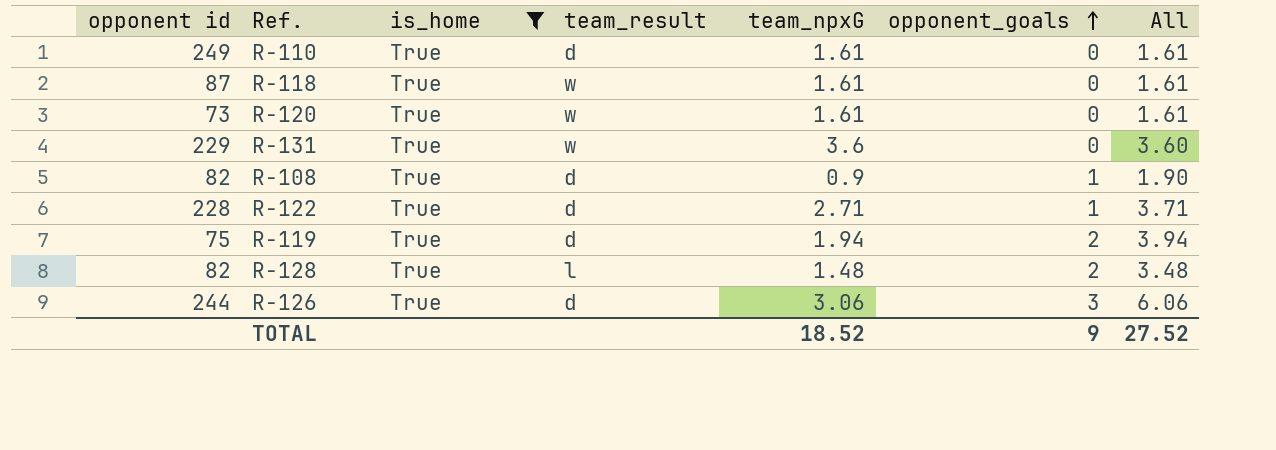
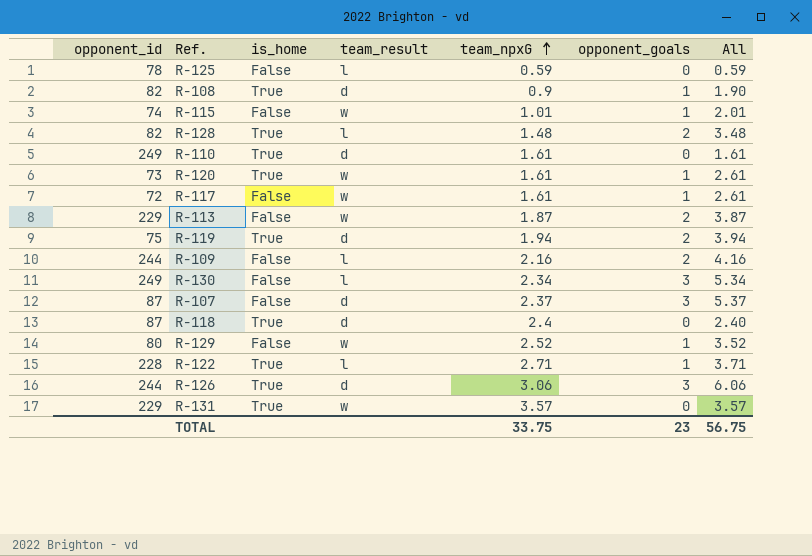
filter: is_home = True -> none
row order: opponent_goals ascending -> team_npxG ascending
column name: opponent id -> opponent_id
R-120 | opponent_goals: 0 -> 1
R-120 | All: 1.61 -> 2.61
R-118 | team_result: w -> d
R-118 | team_npxG: 1.61 -> 2.4
R-118 | All: 1.61 -> 2.40
R-122 | team_result: d -> l
R-131 | team_npxG: 3.6 -> 3.57
R-131 | All: 3.60 -> 3.57
TOTAL | team_npxG: 18.52 -> 33.75
TOTAL | opponent_goals: 9 -> 23
TOTAL | All: 27.52 -> 56.75

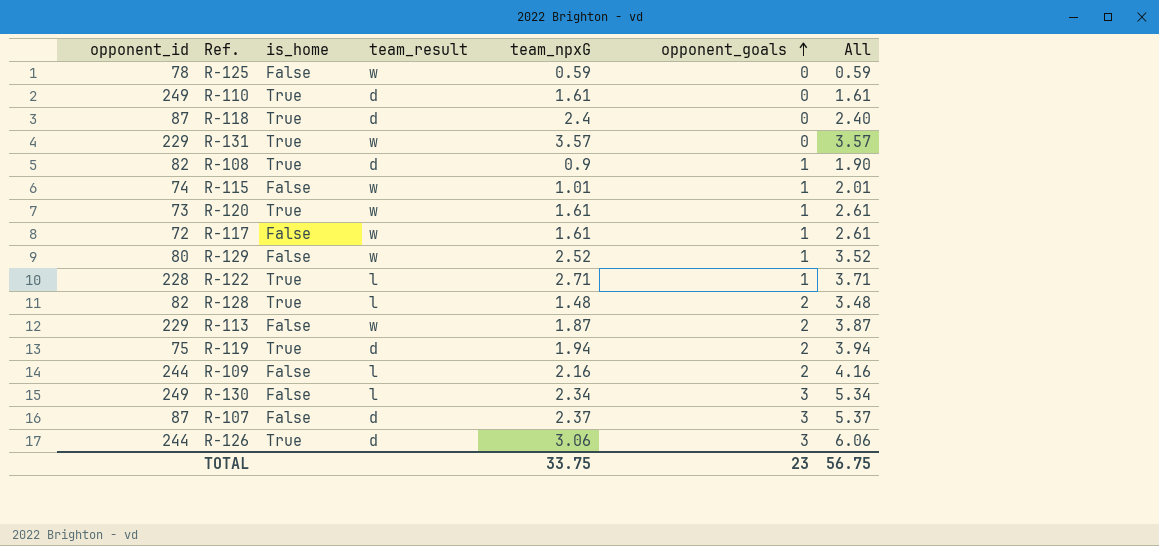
row order: team_npxG ascending -> opponent_goals ascending
R-125 | team_result: l -> w

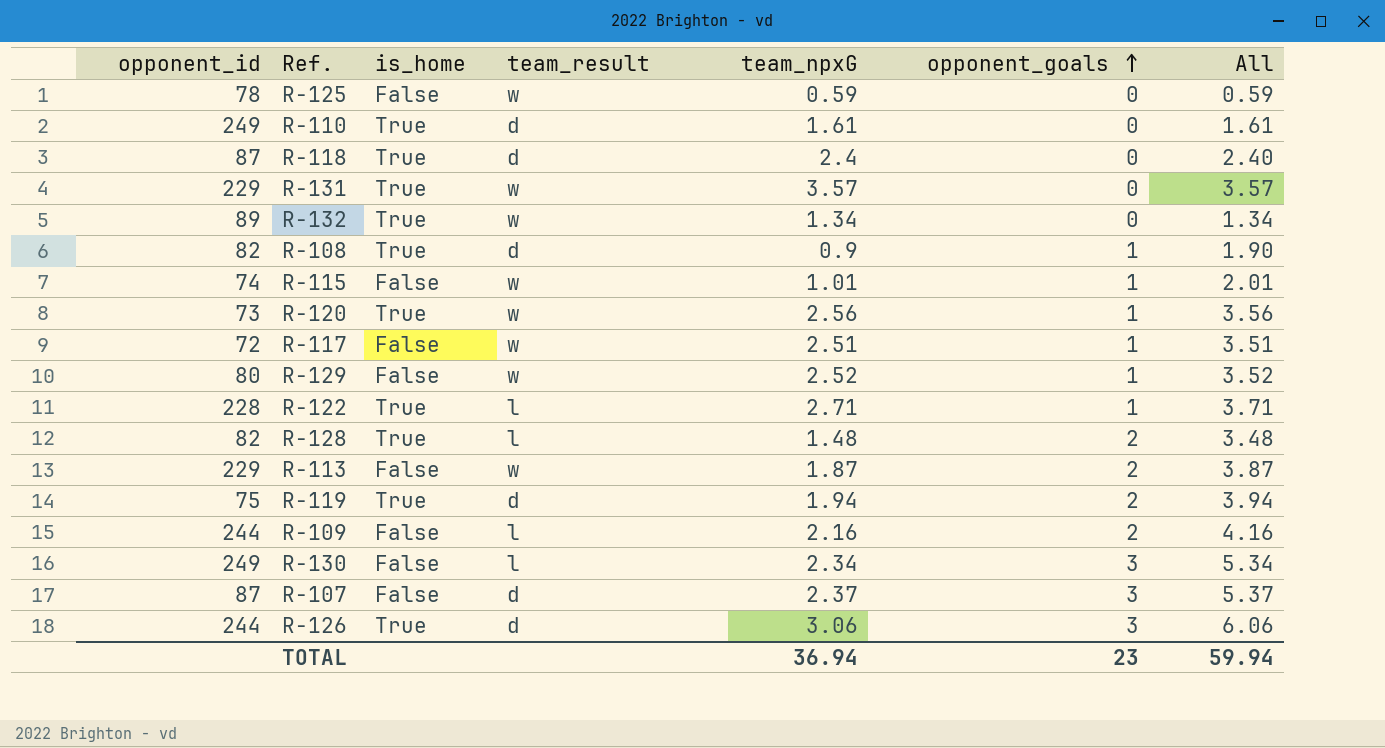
row R-132: none -> 89 | True | w | 1.34 | 0 | 1.34
R-120 | team_npxG: 1.61 -> 2.56
R-120 | All: 2.61 -> 3.56
R-117 | team_npxG: 1.61 -> 2.51
R-117 | All: 2.61 -> 3.51
TOTAL | team_npxG: 33.75 -> 36.94
TOTAL | All: 56.75 -> 59.94

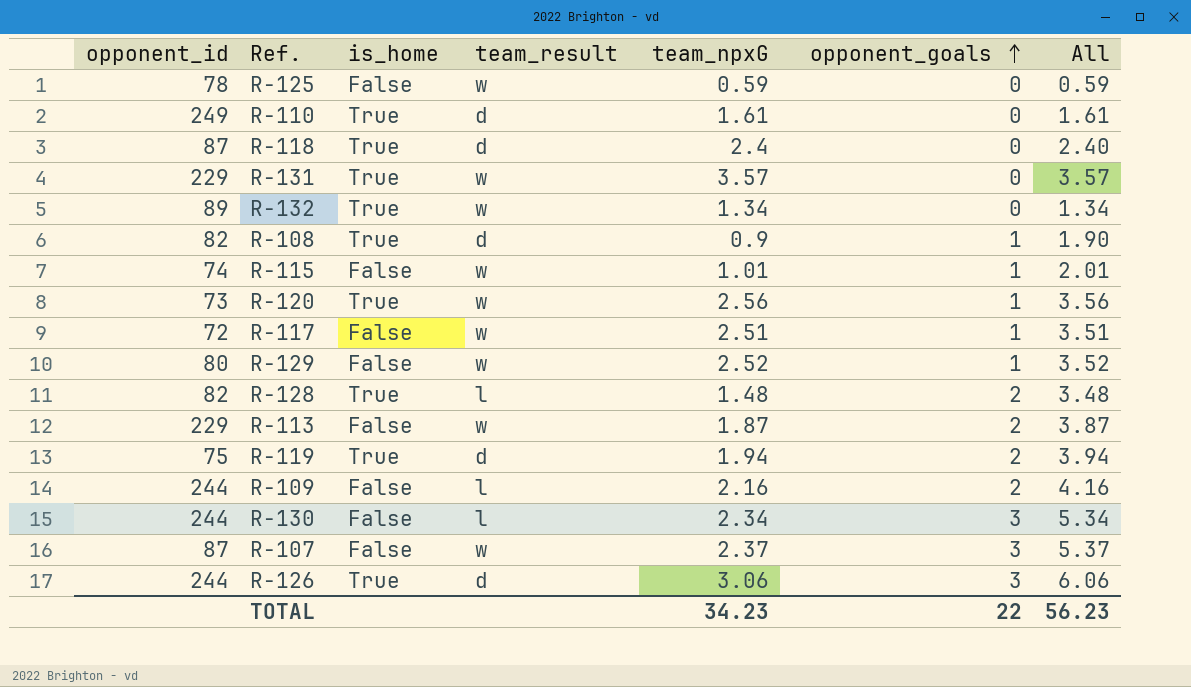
row R-122: 228 | True | l | 2.71 | 1 | 3.71 -> none
R-130 | opponent_id: 249 -> 244
R-107 | team_result: d -> w
TOTAL | team_npxG: 36.94 -> 34.23
TOTAL | opponent_goals: 23 -> 22
TOTAL | All: 59.94 -> 56.23

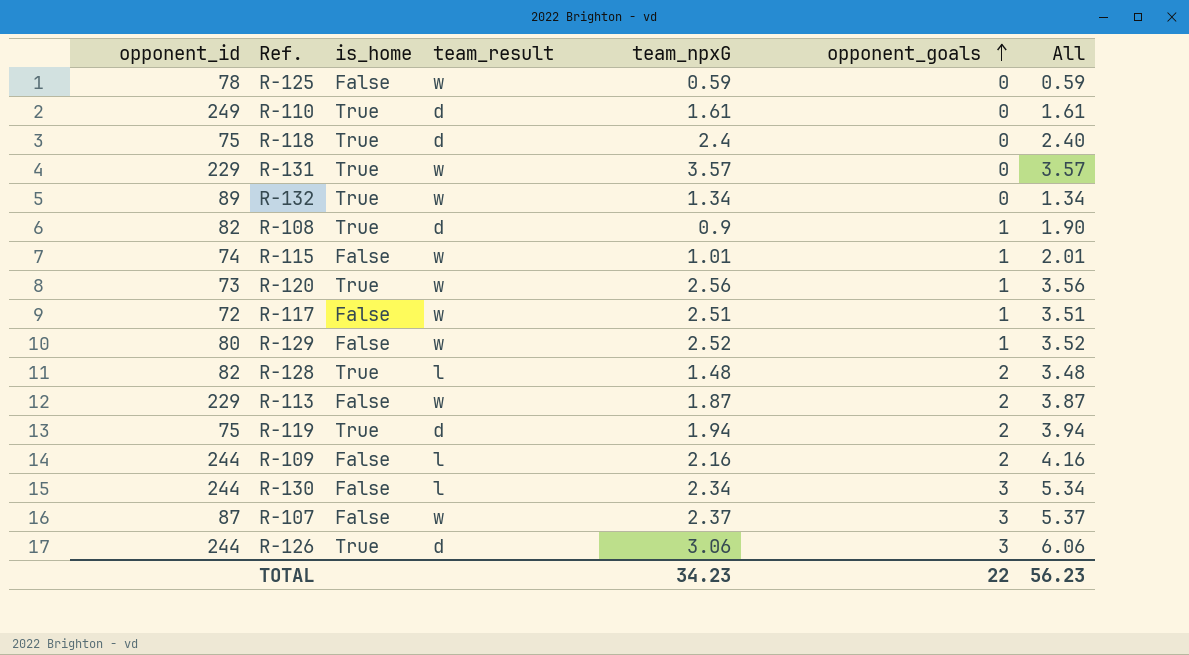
R-118 | opponent_id: 87 -> 75

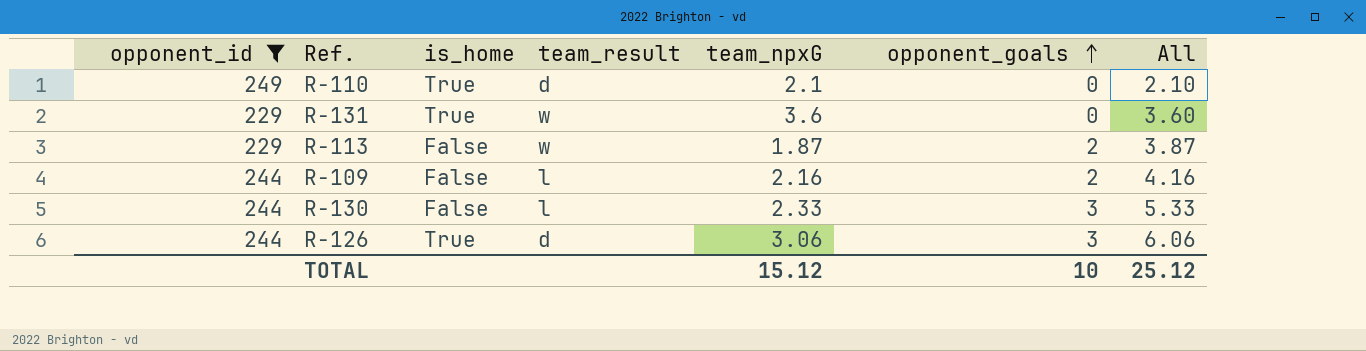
filter: none -> opponent_id >= 229
R-110 | team_npxG: 1.61 -> 2.1
R-110 | All: 1.61 -> 2.10
R-131 | team_npxG: 3.57 -> 3.6
R-131 | All: 3.57 -> 3.60
R-130 | team_npxG: 2.34 -> 2.33
R-130 | All: 5.34 -> 5.33
TOTAL | team_npxG: 34.23 -> 15.12
TOTAL | opponent_goals: 22 -> 10
TOTAL | All: 56.23 -> 25.12

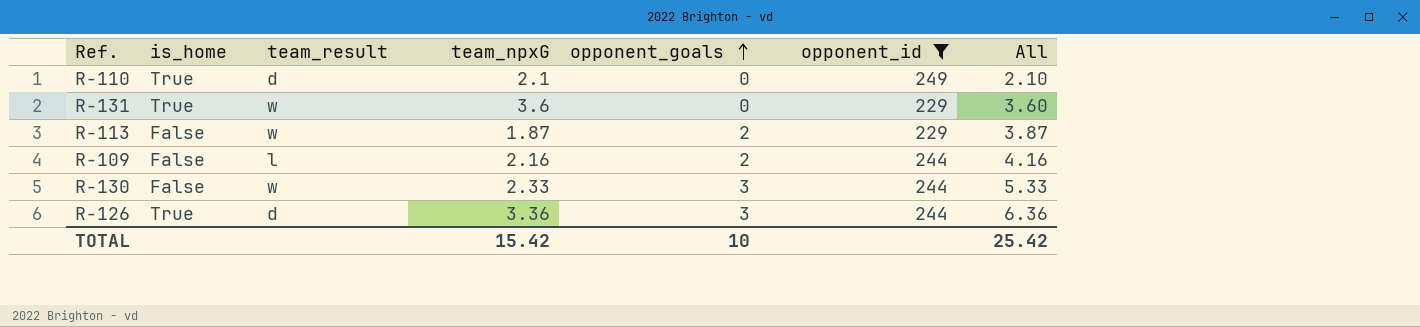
column opponent_id | position: 1 -> 6
R-130 | team_result: l -> w
R-126 | team_npxG: 3.06 -> 3.36
R-126 | All: 6.06 -> 6.36
TOTAL | team_npxG: 15.12 -> 15.42
TOTAL | All: 25.12 -> 25.42

